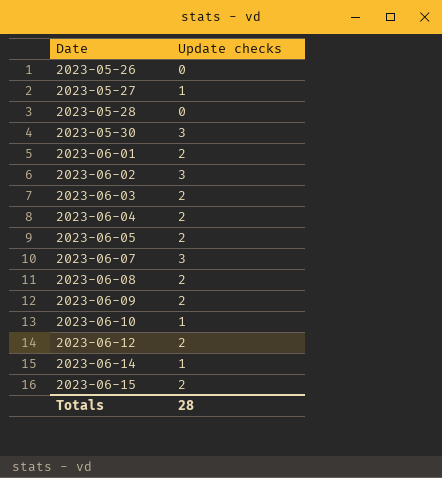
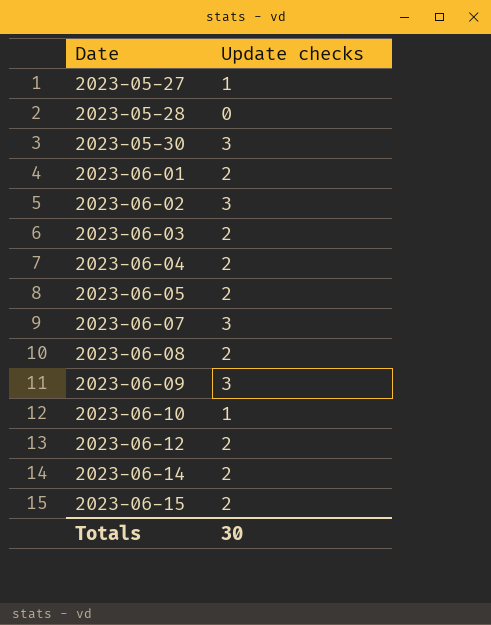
row 2023-05-26: 0 -> none
2023-06-09 | Update checks: 2 -> 3
2023-06-14 | Update checks: 1 -> 2
Totals | Update checks: 28 -> 30

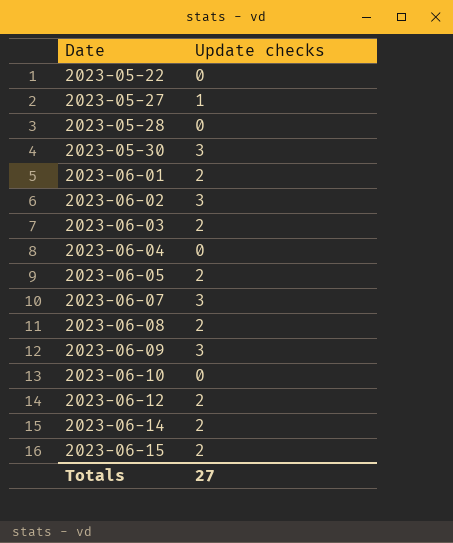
row 2023-05-22: none -> 0
2023-06-04 | Update checks: 2 -> 0
2023-06-10 | Update checks: 1 -> 0
Totals | Update checks: 30 -> 27

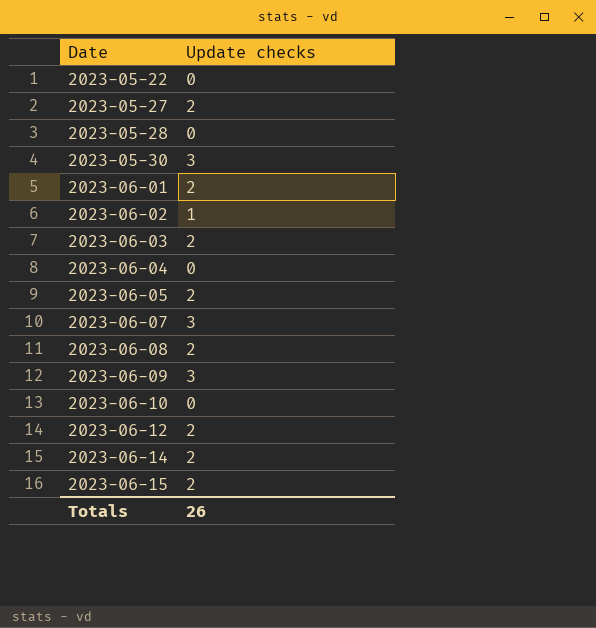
2023-05-27 | Update checks: 1 -> 2
2023-06-02 | Update checks: 3 -> 1
Totals | Update checks: 27 -> 26

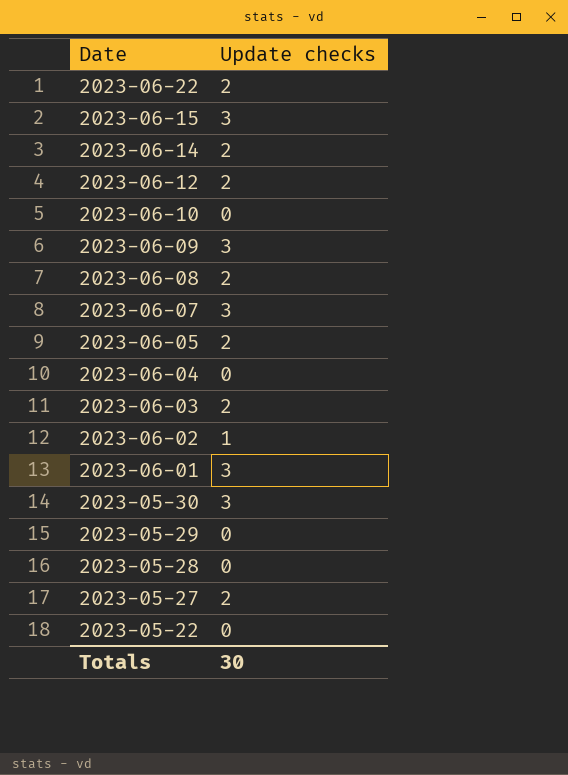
row order: Date ascending -> Date descending
row 2023-06-22: none -> 2
2023-06-15 | Update checks: 2 -> 3
2023-06-01 | Update checks: 2 -> 3
row 2023-05-29: none -> 0
Totals | Update checks: 26 -> 30

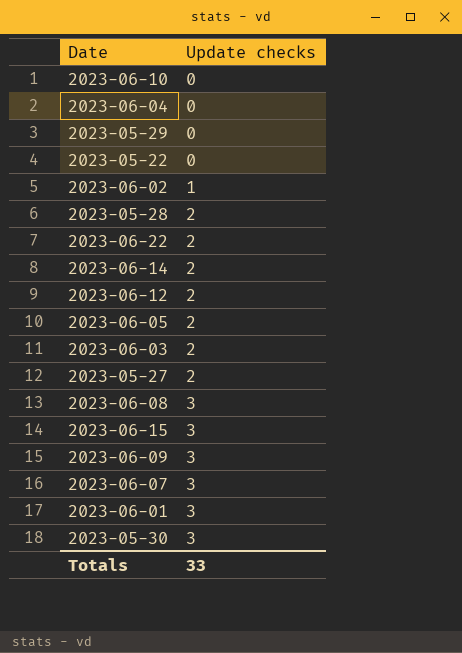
row order: Date descending -> Update checks ascending
2023-05-28 | Update checks: 0 -> 2
2023-06-08 | Update checks: 2 -> 3
Totals | Update checks: 30 -> 33

